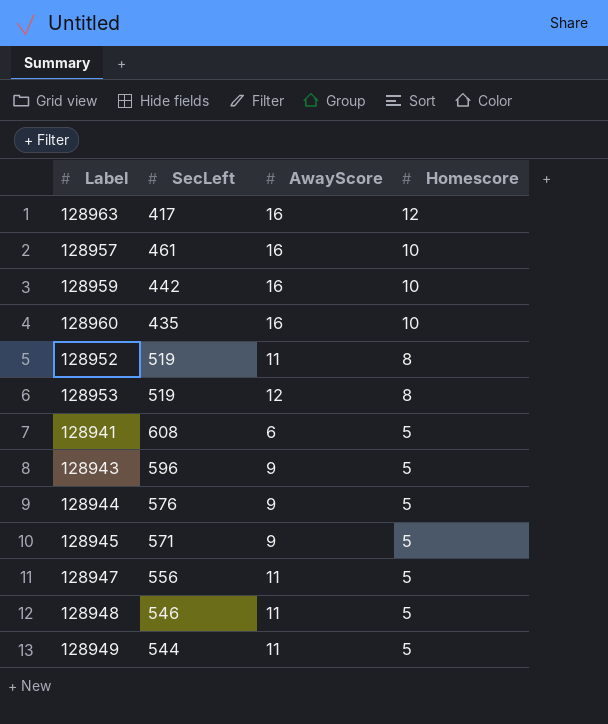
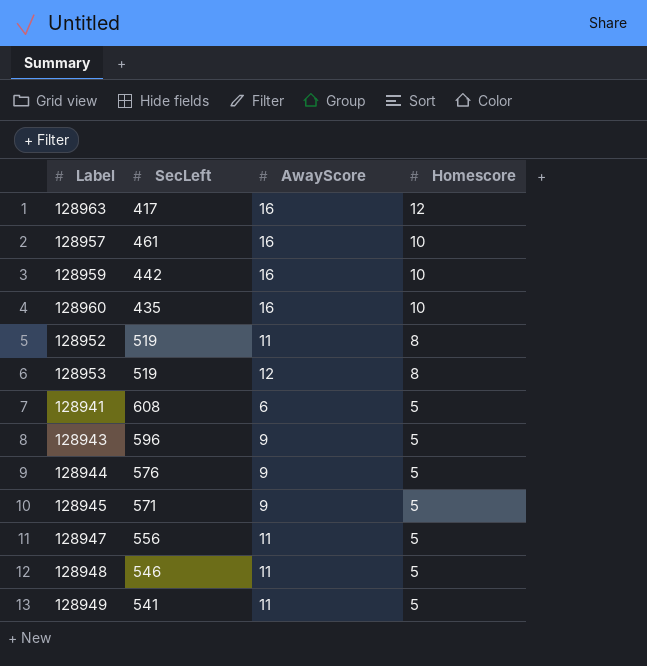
128949 | SecLeft: 544 -> 541

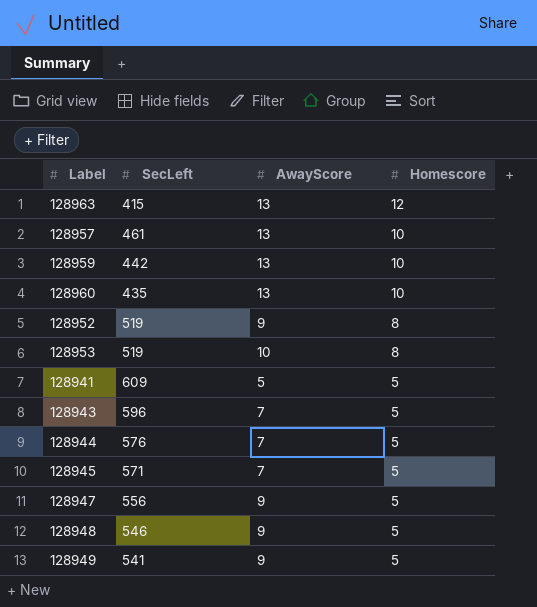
128963 | SecLeft: 417 -> 415
128963 | AwayScore: 16 -> 13
128957 | AwayScore: 16 -> 13
128959 | AwayScore: 16 -> 13
128960 | AwayScore: 16 -> 13
128952 | AwayScore: 11 -> 9
128953 | AwayScore: 12 -> 10
128941 | SecLeft: 608 -> 609
128941 | AwayScore: 6 -> 5
128943 | AwayScore: 9 -> 7
128944 | AwayScore: 9 -> 7
128945 | AwayScore: 9 -> 7
128947 | AwayScore: 11 -> 9
128948 | AwayScore: 11 -> 9
128949 | AwayScore: 11 -> 9

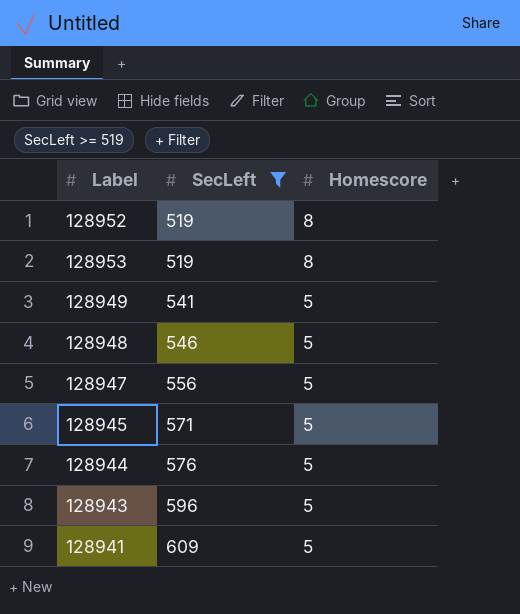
filter: none -> SecLeft >= 519
row order: Homescore descending -> SecLeft ascending
column AwayScore | position: 3 -> none

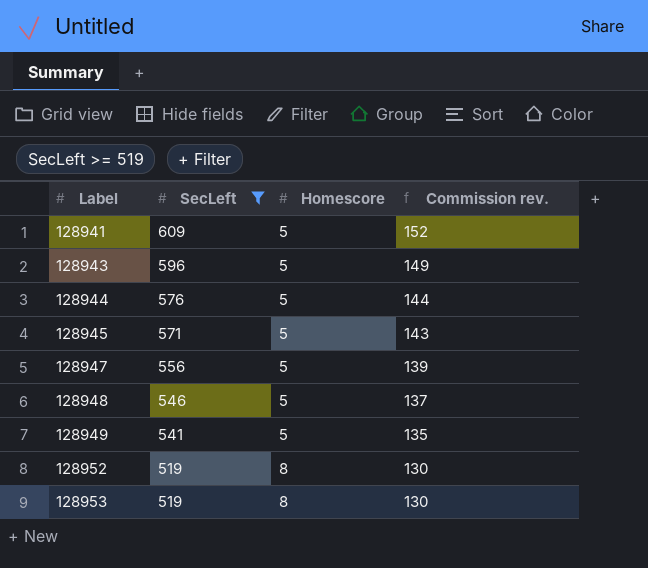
row order: SecLeft ascending -> Label ascending
column Commission rev. | formula: none -> [SecLeft] * 0.25

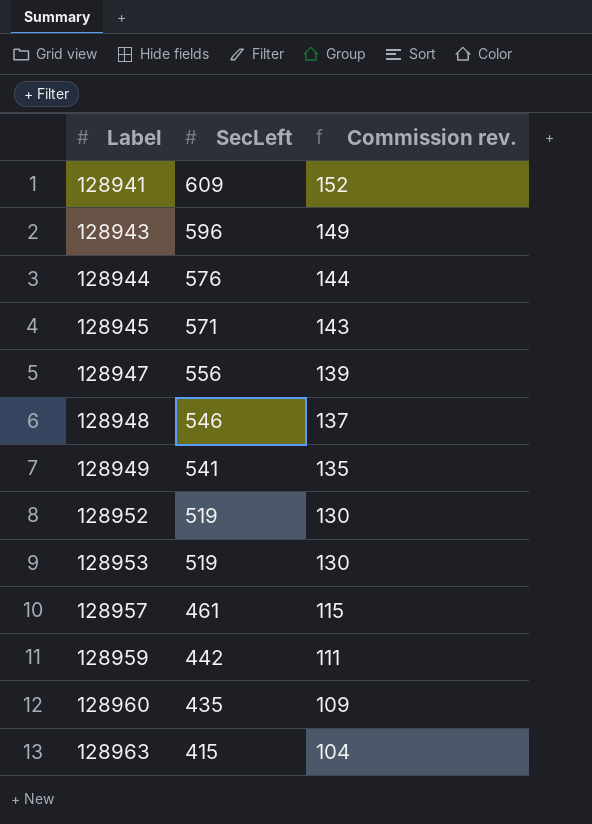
filter: SecLeft >= 519 -> none
column Homescore | position: 3 -> none

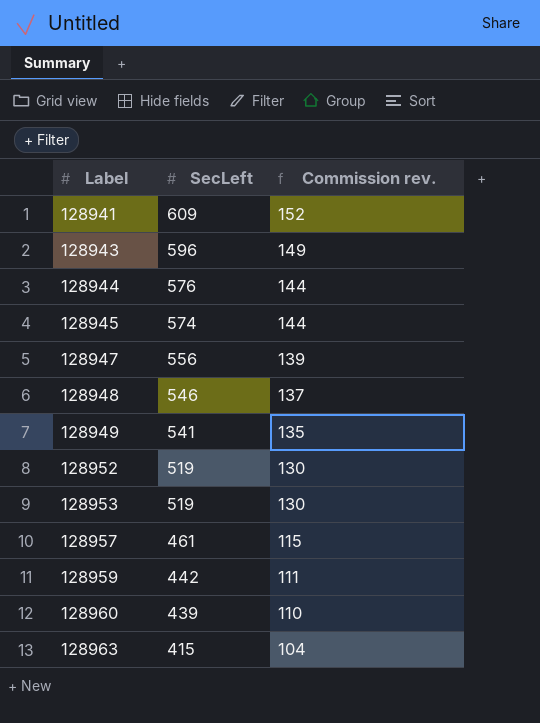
128945 | SecLeft: 571 -> 574
128945 | Commission rev.: 143 -> 144
128960 | SecLeft: 435 -> 439
128960 | Commission rev.: 109 -> 110

